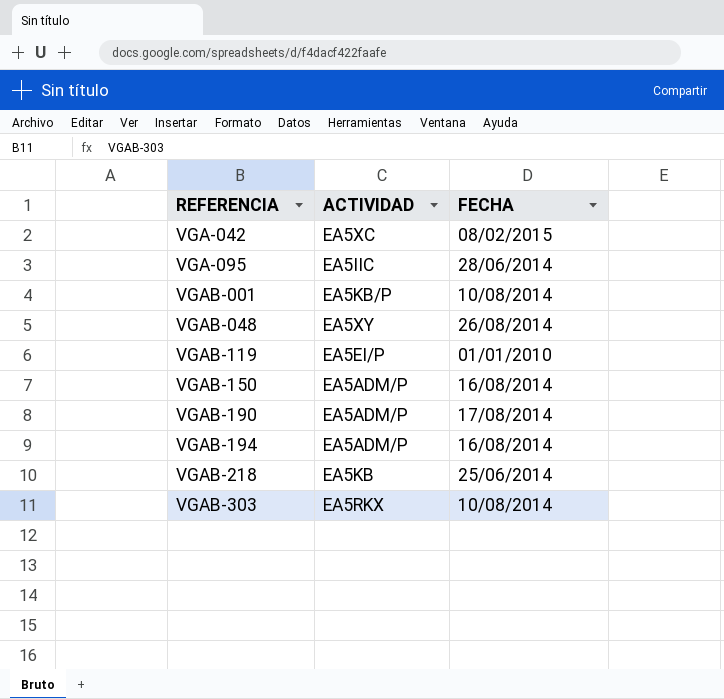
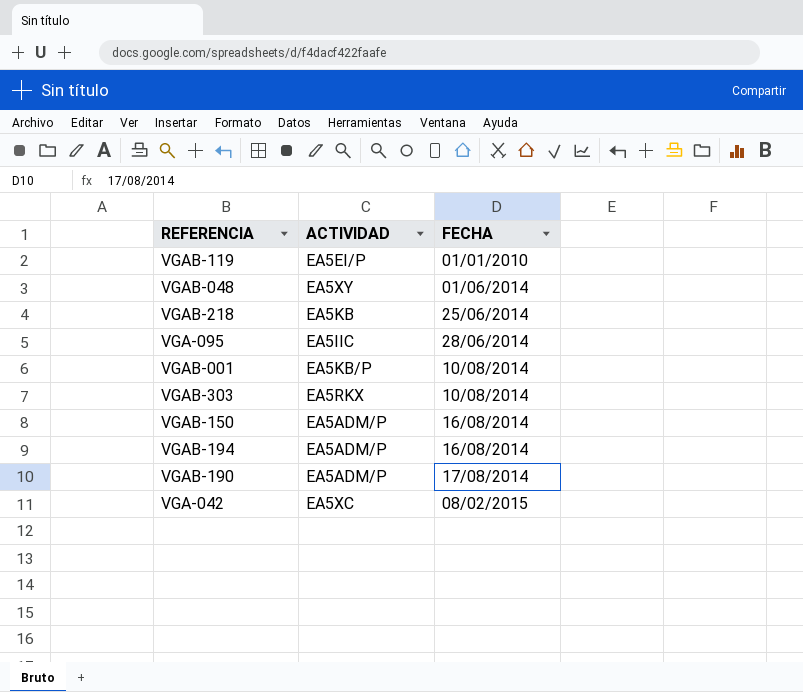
row order: REFERENCIA ascending -> FECHA ascending
VGAB-048 | FECHA: 26/08/2014 -> 01/06/2014

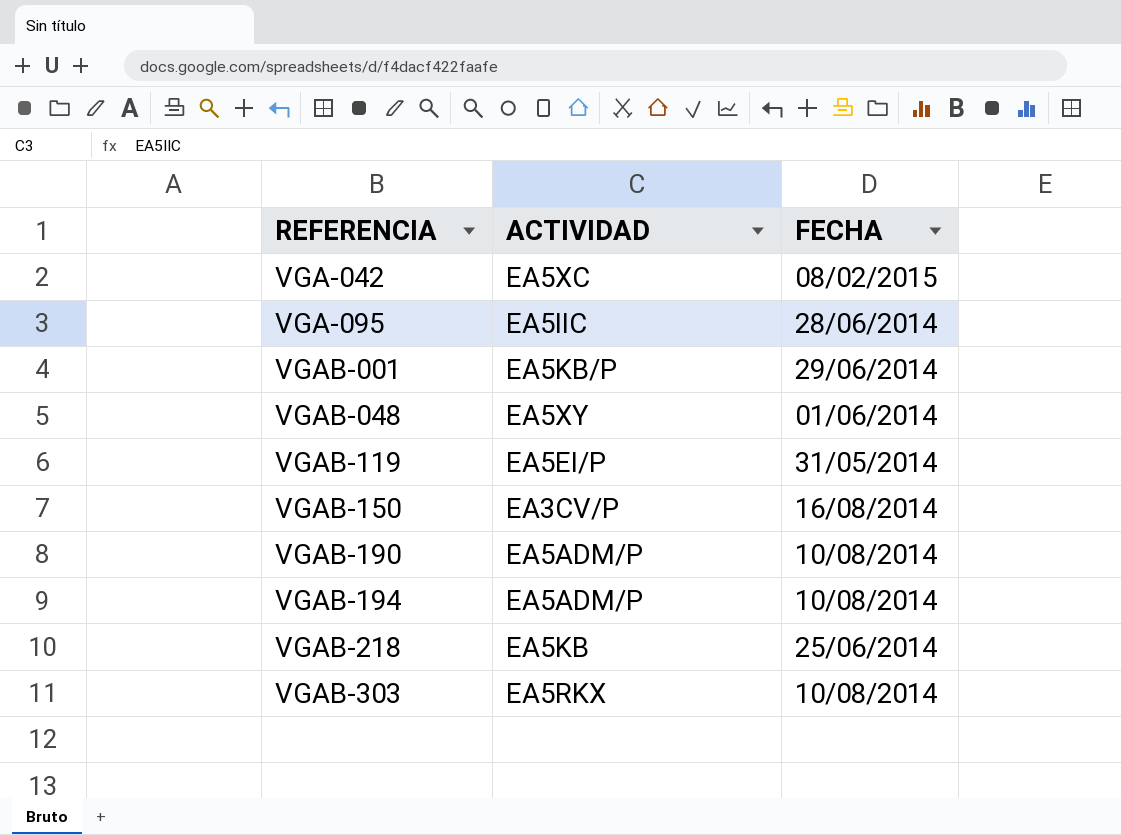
row order: FECHA ascending -> REFERENCIA ascending
VGAB-001 | FECHA: 10/08/2014 -> 29/06/2014
VGAB-119 | FECHA: 01/01/2010 -> 31/05/2014
VGAB-150 | ACTIVIDAD: EA5ADM/P -> EA3CV/P
VGAB-190 | FECHA: 17/08/2014 -> 10/08/2014
VGAB-194 | FECHA: 16/08/2014 -> 10/08/2014

